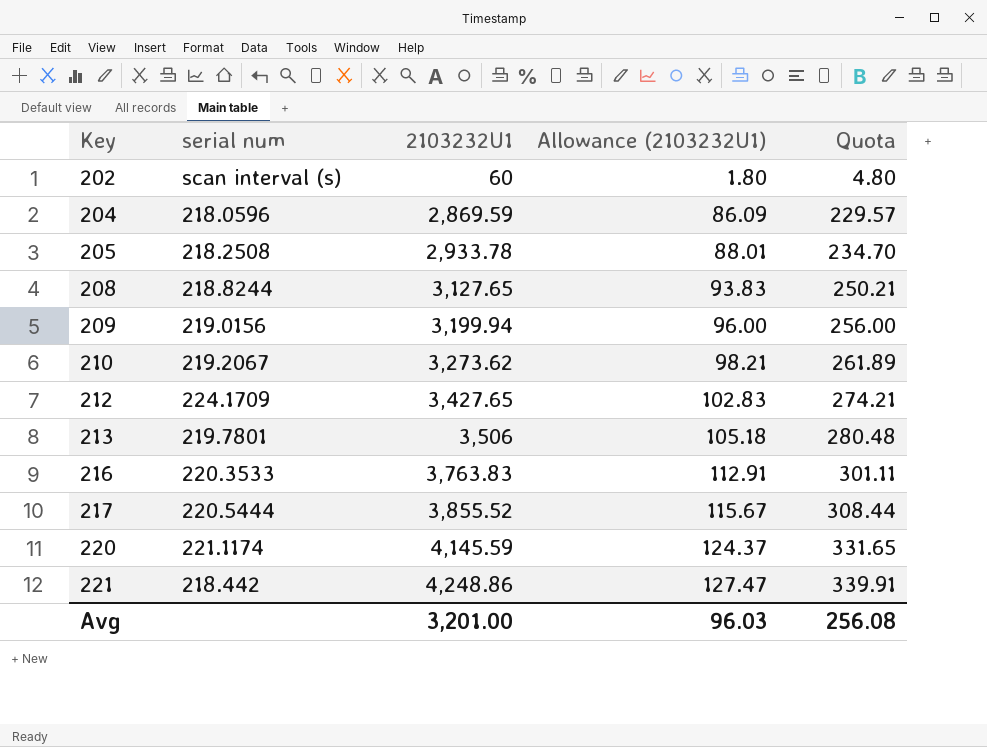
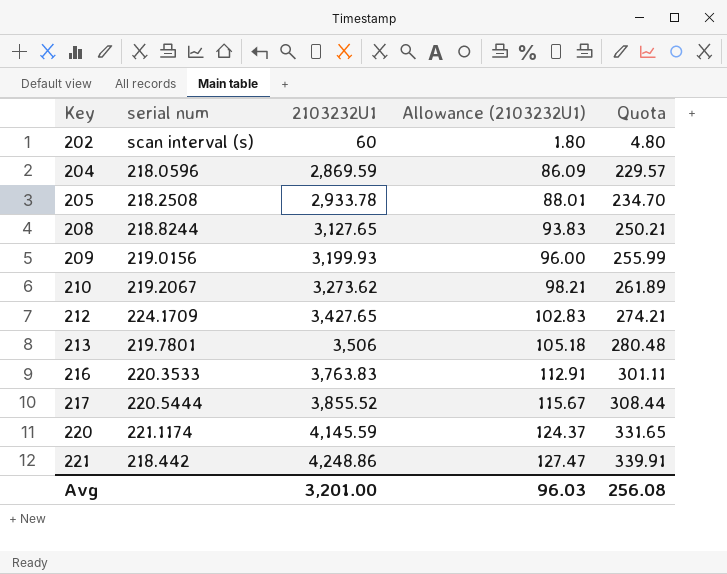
209 | 2103232U1: 3,199.94 -> 3,199.93
209 | Quota: 256.00 -> 255.99

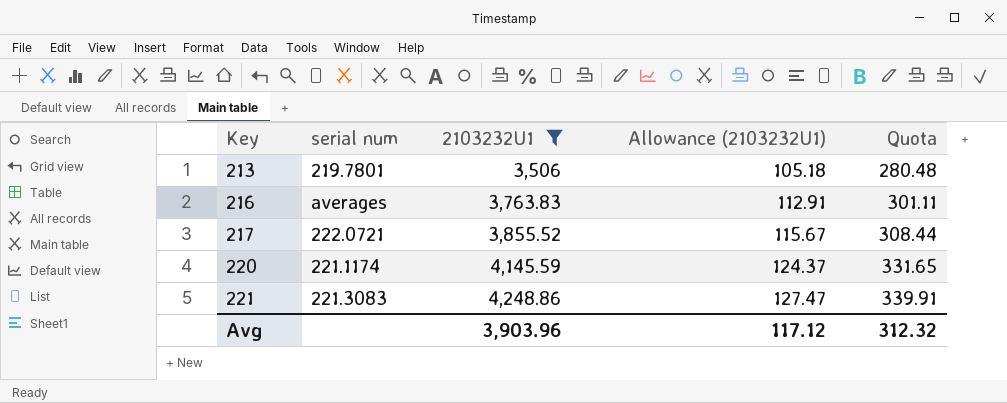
filter: none -> 2103232U1 >= 3,506
216 | serial num: 220.3533 -> averages
217 | serial num: 220.5444 -> 222.0721
221 | serial num: 218.442 -> 221.3083
Avg | 2103232U1: 3,201.00 -> 3,903.96
Avg | Allowance (2103232U1): 96.03 -> 117.12
Avg | Quota: 256.08 -> 312.32

